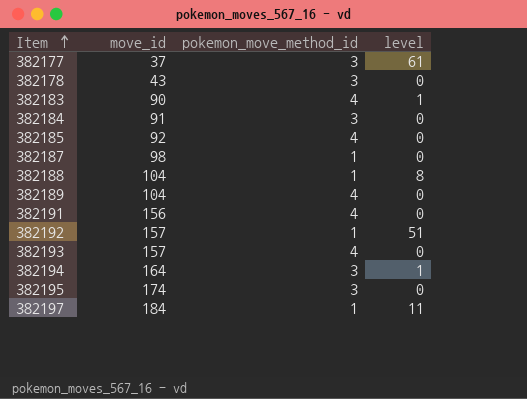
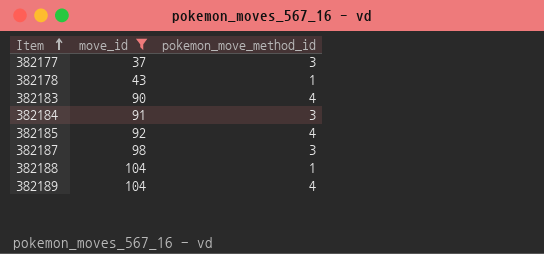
filter: none -> move_id <= 104
column level | position: 4 -> none
382178 | pokemon_move_method_id: 3 -> 1
382187 | pokemon_move_method_id: 1 -> 3

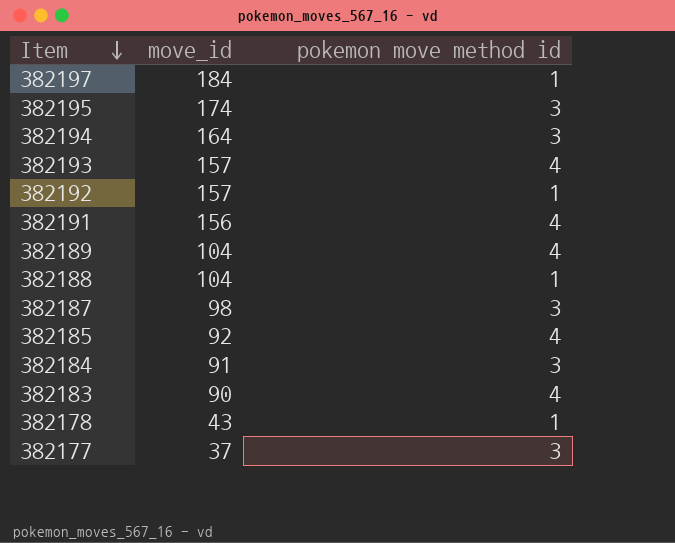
filter: move_id <= 104 -> none
row order: Item ascending -> Item descending
column name: pokemon_move_method_id -> pokemon move method id

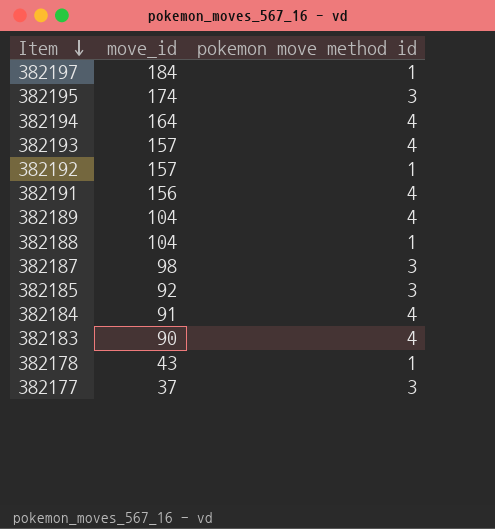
382194 | pokemon move method id: 3 -> 4
382185 | pokemon move method id: 4 -> 3
382184 | pokemon move method id: 3 -> 4

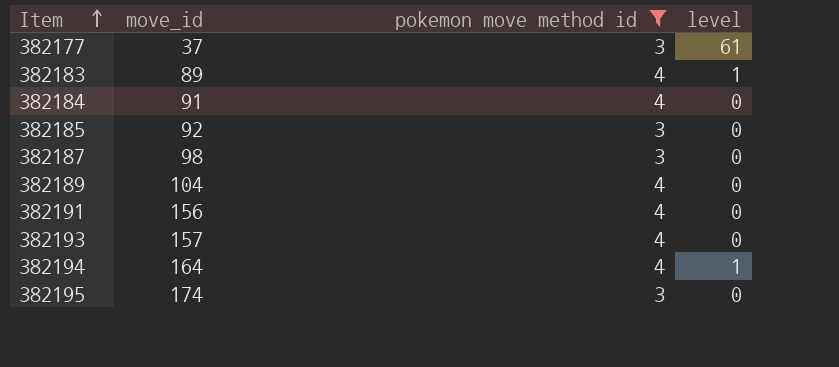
filter: none -> pokemon move method id != 1
row order: Item descending -> Item ascending
column level | position: none -> 4
382183 | move_id: 90 -> 89

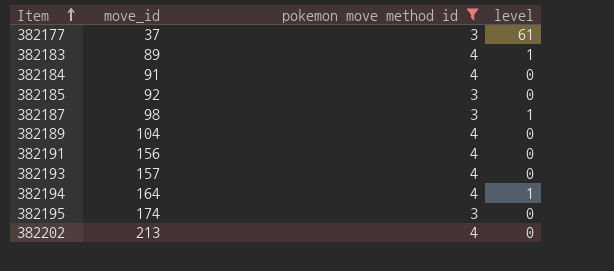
382187 | level: 0 -> 1
row 382202: none -> 213 | 4 | 0

